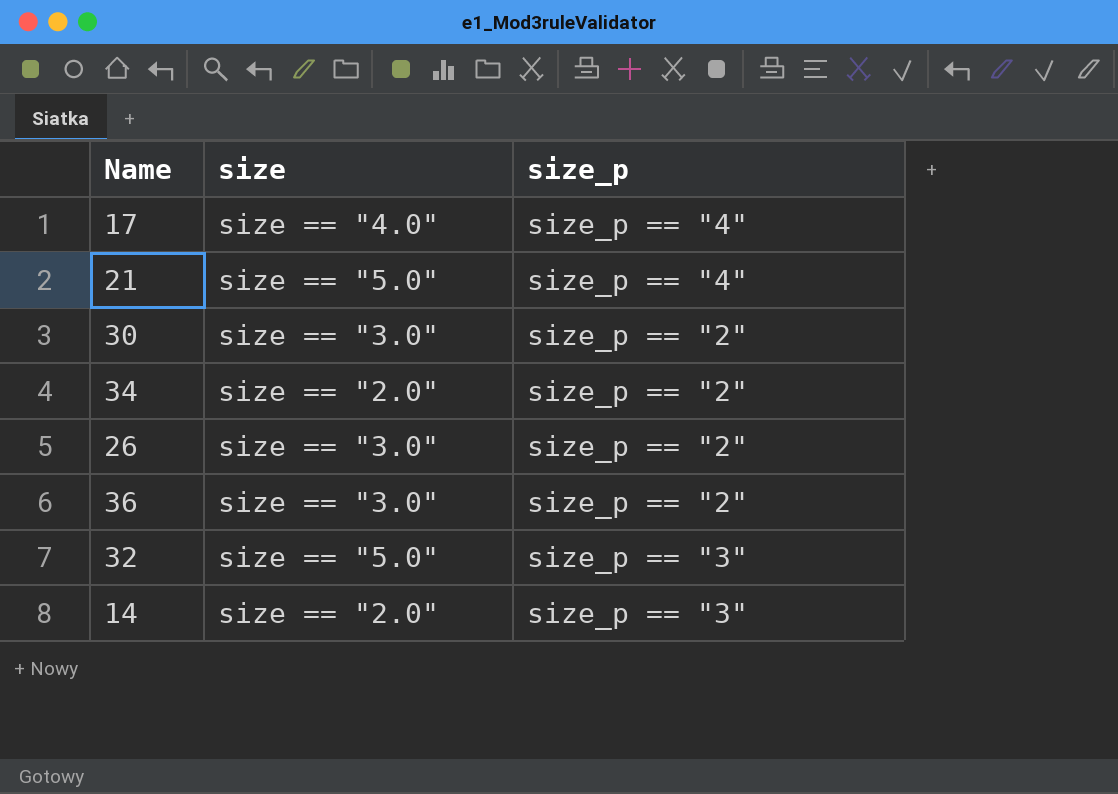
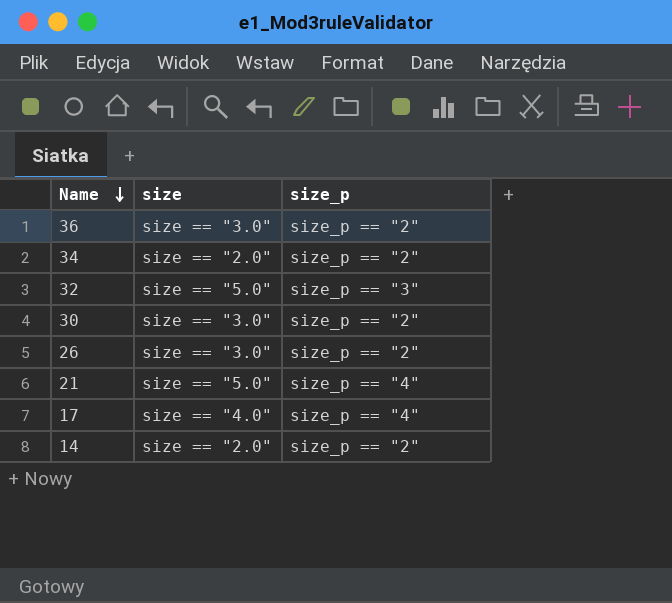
row order: none -> Name descending
14 | size_p: size_p == "3" -> size_p == "2"

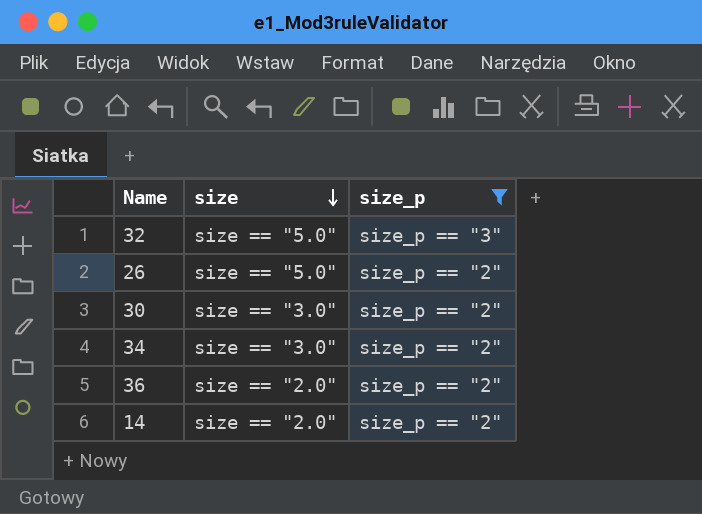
filter: none -> size_p != size_p == "4"
row order: Name descending -> size descending
26 | size: size == "3.0" -> size == "5.0"
34 | size: size == "2.0" -> size == "3.0"
36 | size: size == "3.0" -> size == "2.0"

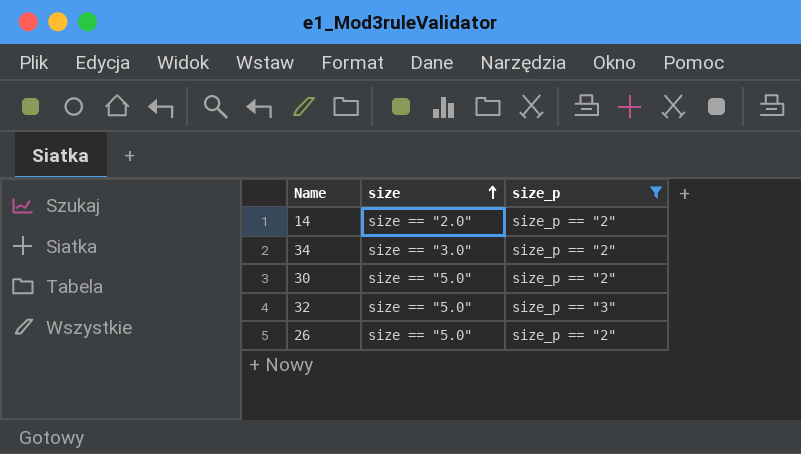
row order: size descending -> size ascending
row 36: size == "2.0" | size_p == "2" -> none
30 | size: size == "3.0" -> size == "5.0"

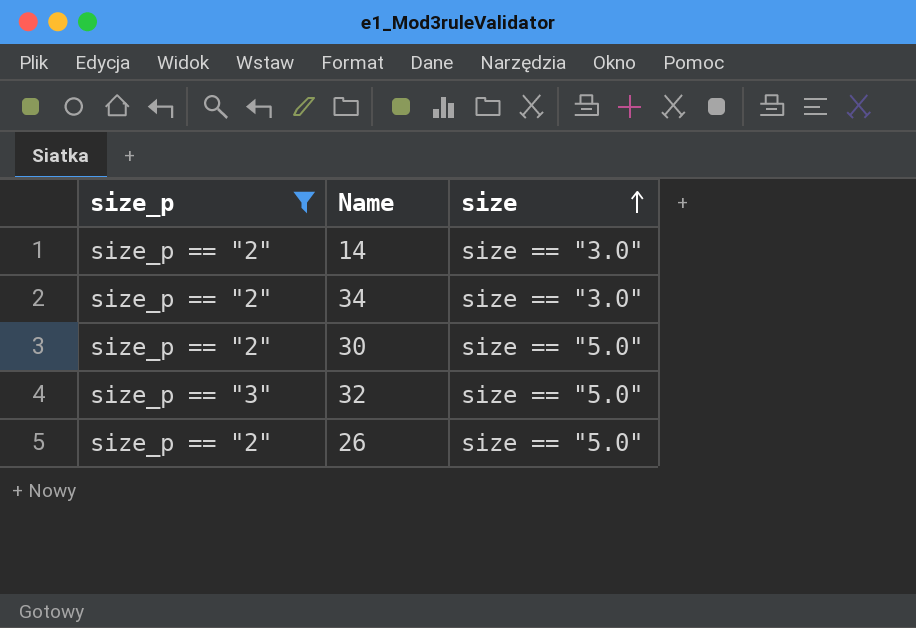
column size_p | position: 3 -> 1
14 | size: size == "2.0" -> size == "3.0"

